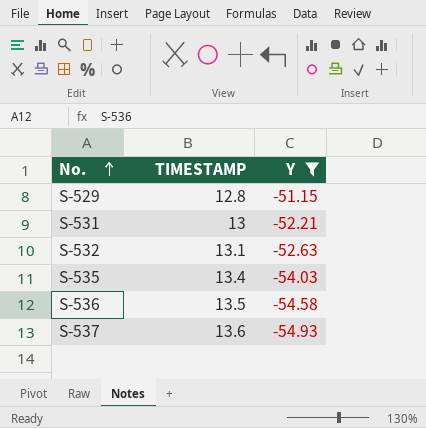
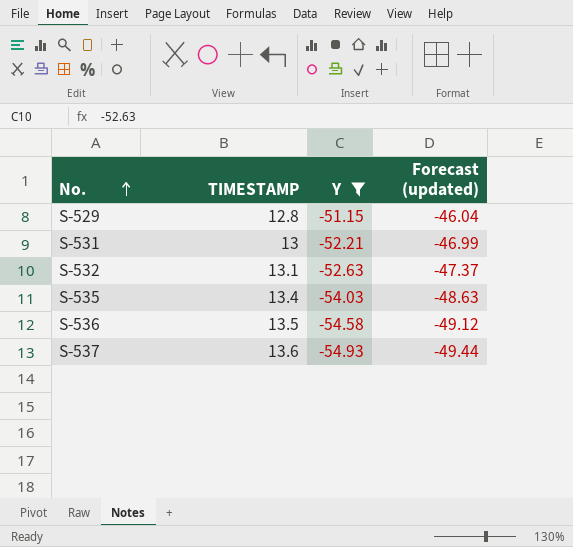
column Forecast (updated) | formula: none -> [Y] * 0.9

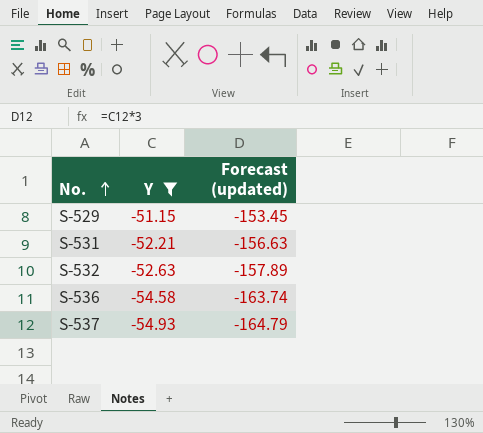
column TIMESTAMP | position: 2 -> none
column Forecast (updated) | formula: [Y] * 0.9 -> [Y] * 3
row S-535: 13.4 | -54.03 | -48.63 -> none

